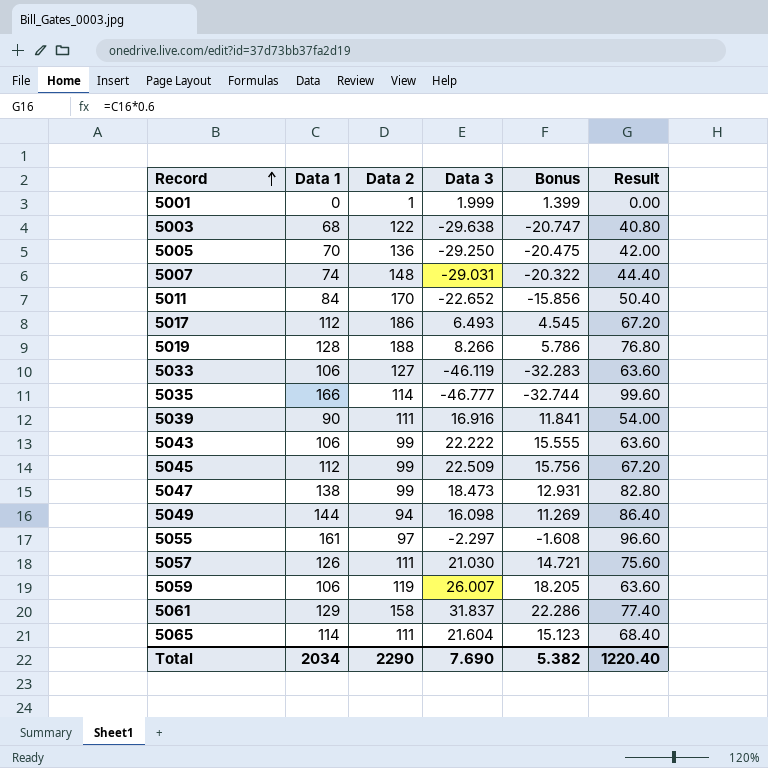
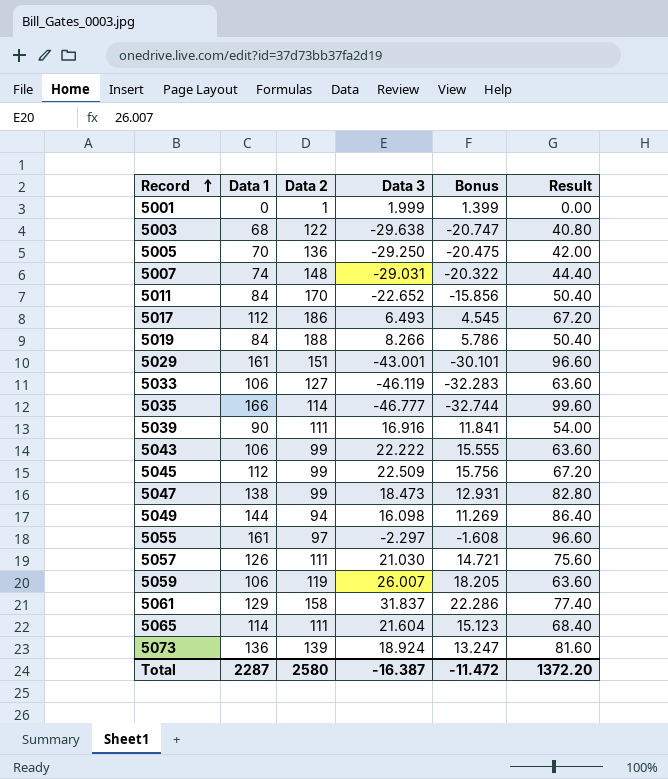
5019 | Data 1: 128 -> 84
5019 | Result: 76.80 -> 50.40
row 5029: none -> 161 | 151 | -43.001 | -30.101 | 96.60
row 5073: none -> 136 | 139 | 18.924 | 13.247 | 81.60
Total | Data 1: 2034 -> 2287
Total | Data 2: 2290 -> 2580
Total | Data 3: 7.690 -> -16.387
Total | Bonus: 5.382 -> -11.472
Total | Result: 1220.40 -> 1372.20

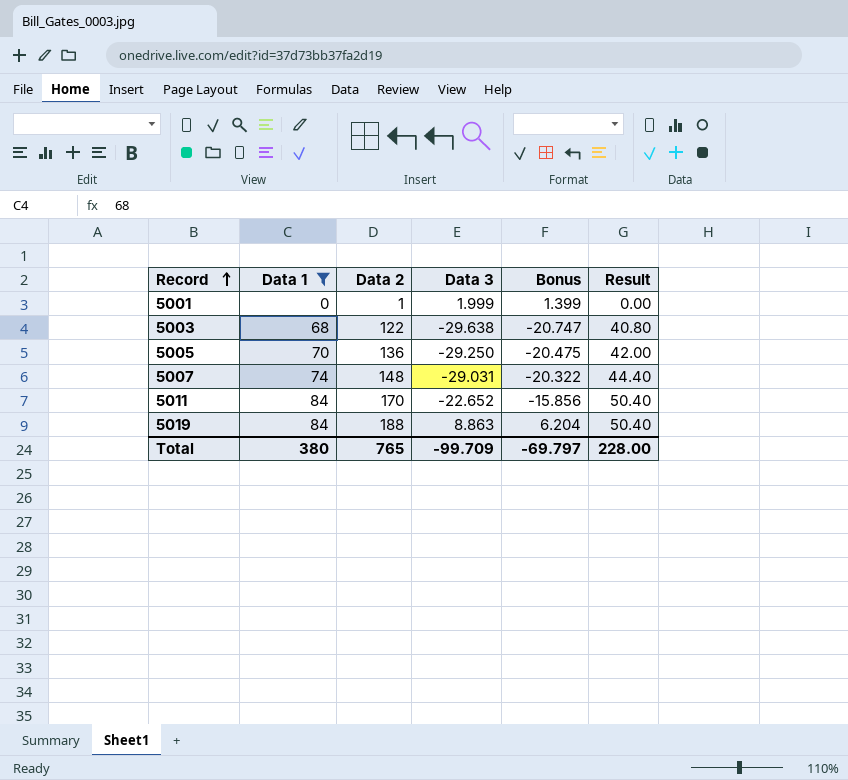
filter: none -> Data 1 <= 84
5019 | Data 3: 8.266 -> 8.863
5019 | Bonus: 5.786 -> 6.204
Total | Data 1: 2287 -> 380
Total | Data 2: 2580 -> 765
Total | Data 3: -16.387 -> -99.709
Total | Bonus: -11.472 -> -69.797
Total | Result: 1372.20 -> 228.00

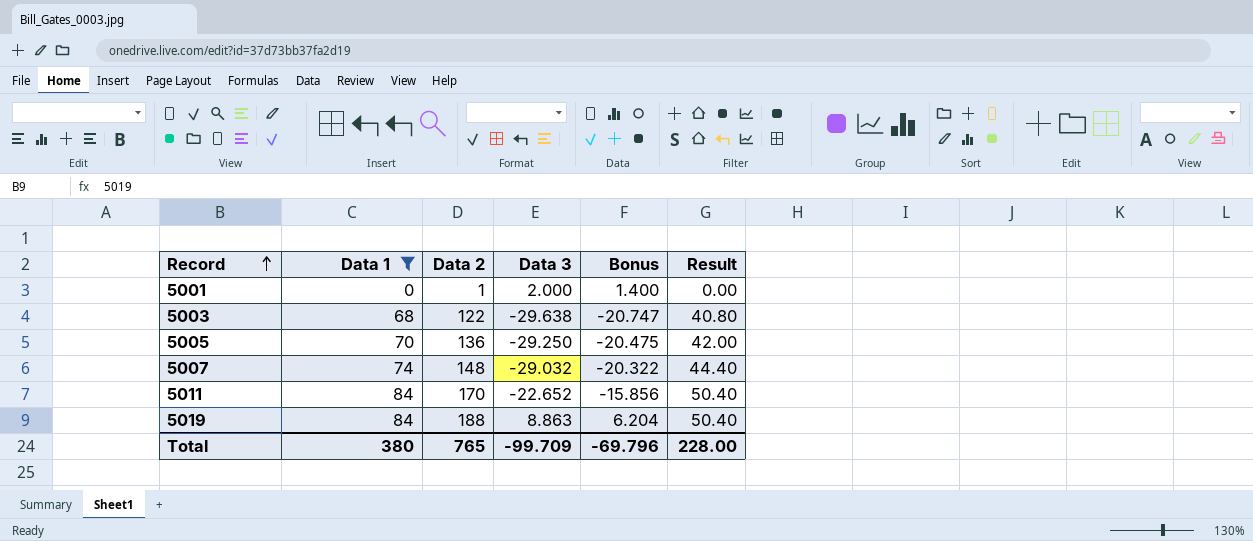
5001 | Data 3: 1.999 -> 2.000
5001 | Bonus: 1.399 -> 1.400
5007 | Data 3: -29.031 -> -29.032
Total | Bonus: -69.797 -> -69.796

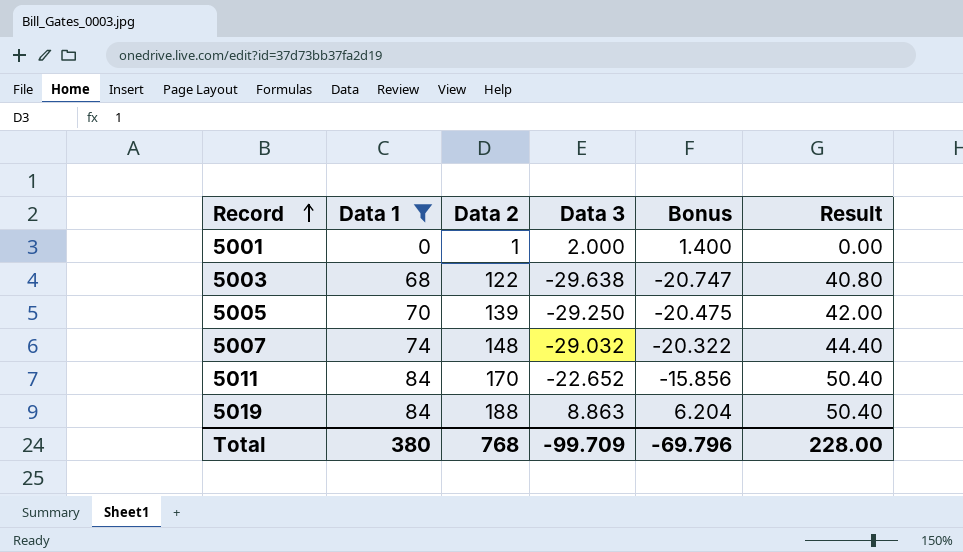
5005 | Data 2: 136 -> 139
Total | Data 2: 765 -> 768

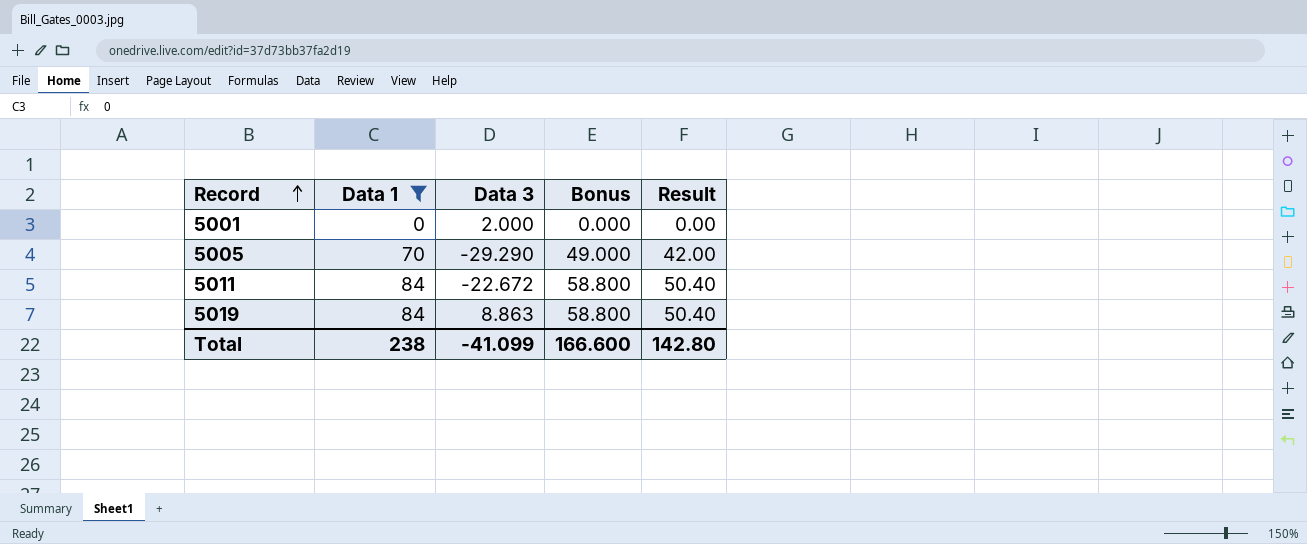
column Data 2 | position: 3 -> none
column Bonus | formula: [Data 3] * 0.7 -> [Data 1] * 0.7
row 5003: 68 | 122 | -29.638 | -20.747 | 40.80 -> none
row 5007: 74 | 148 | -29.032 | -20.322 | 44.40 -> none
5005 | Data 3: -29.250 -> -29.290
5011 | Data 3: -22.652 -> -22.672
Total | Data 1: 380 -> 238
Total | Data 3: -99.709 -> -41.099
Total | Bonus: -69.796 -> 166.600
Total | Result: 228.00 -> 142.80

